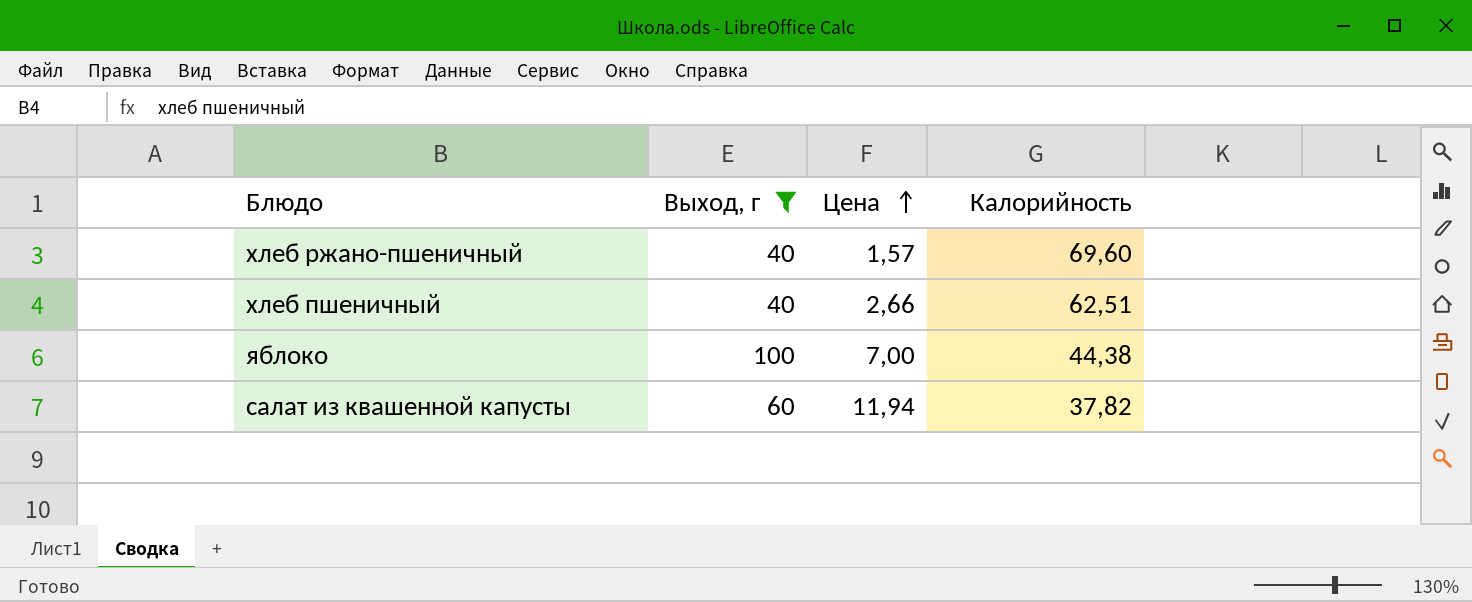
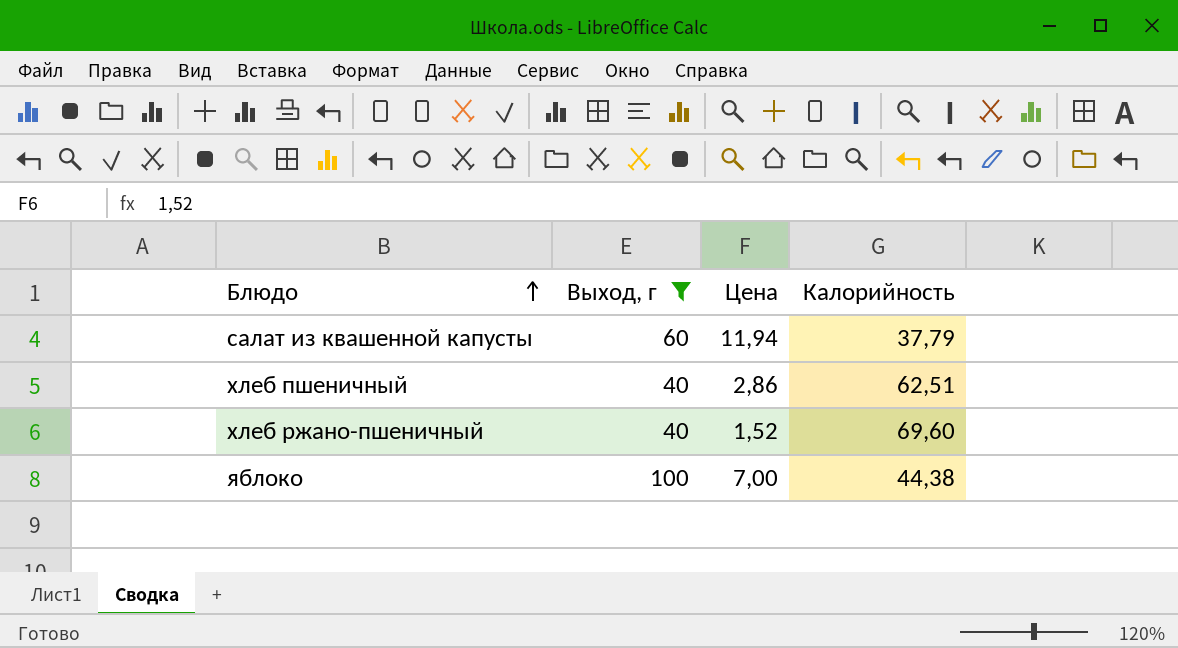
row order: Цена ascending -> Блюдо ascending
салат из квашенной капусты | Калорийность: 37,82 -> 37,79
хлеб пшеничный | Цена: 2,66 -> 2,86
хлеб ржано-пшеничный | Цена: 1,57 -> 1,52

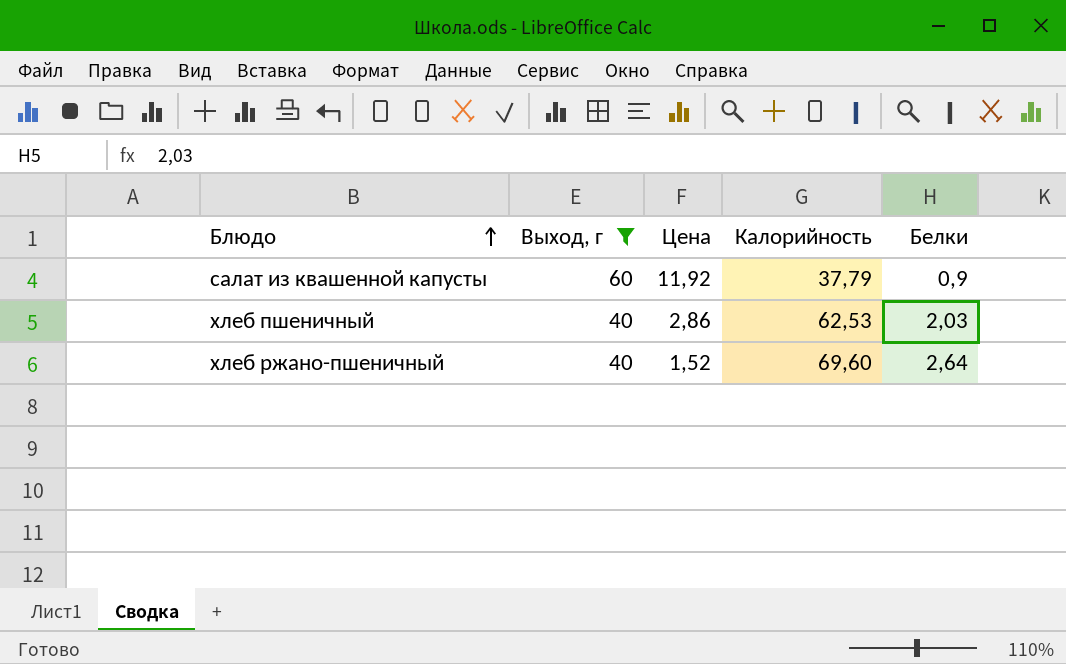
column Белки | position: none -> 5
row яблоко: 100 | 7,00 | 44,38 -> none
салат из квашенной капусты | Цена: 11,94 -> 11,92
хлеб пшеничный | Калорийность: 62,51 -> 62,53

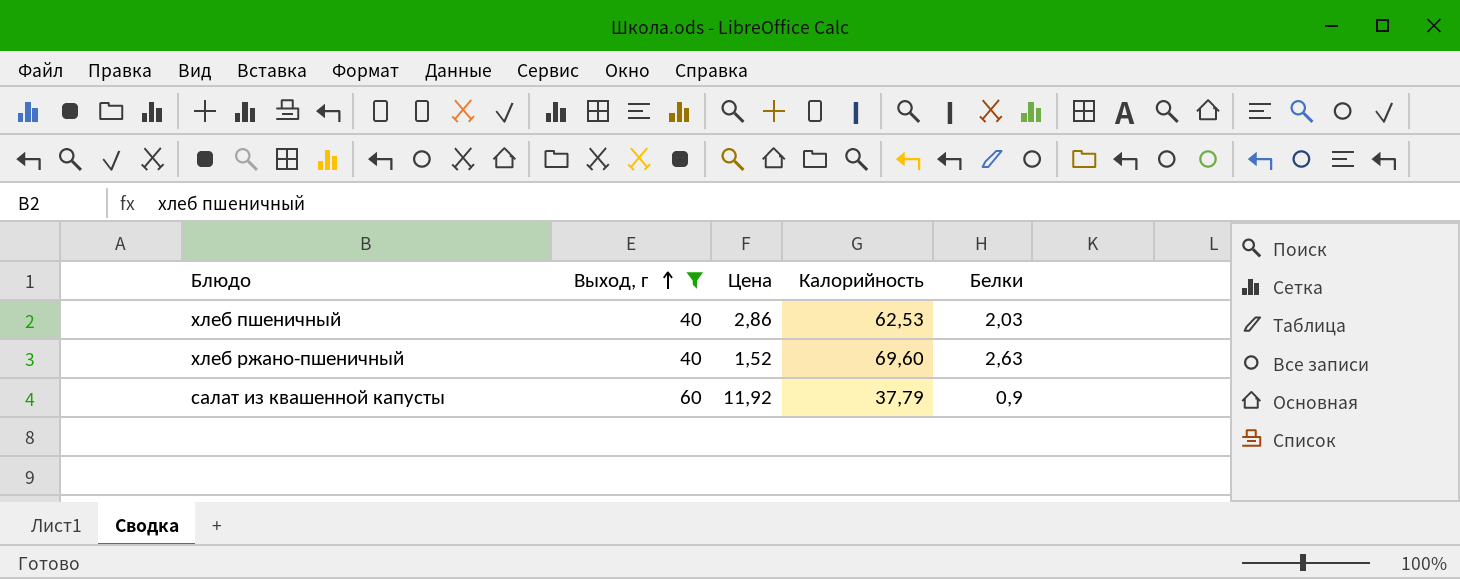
row order: Блюдо ascending -> Выход, г ascending
хлеб ржано-пшеничный | Белки: 2,64 -> 2,63

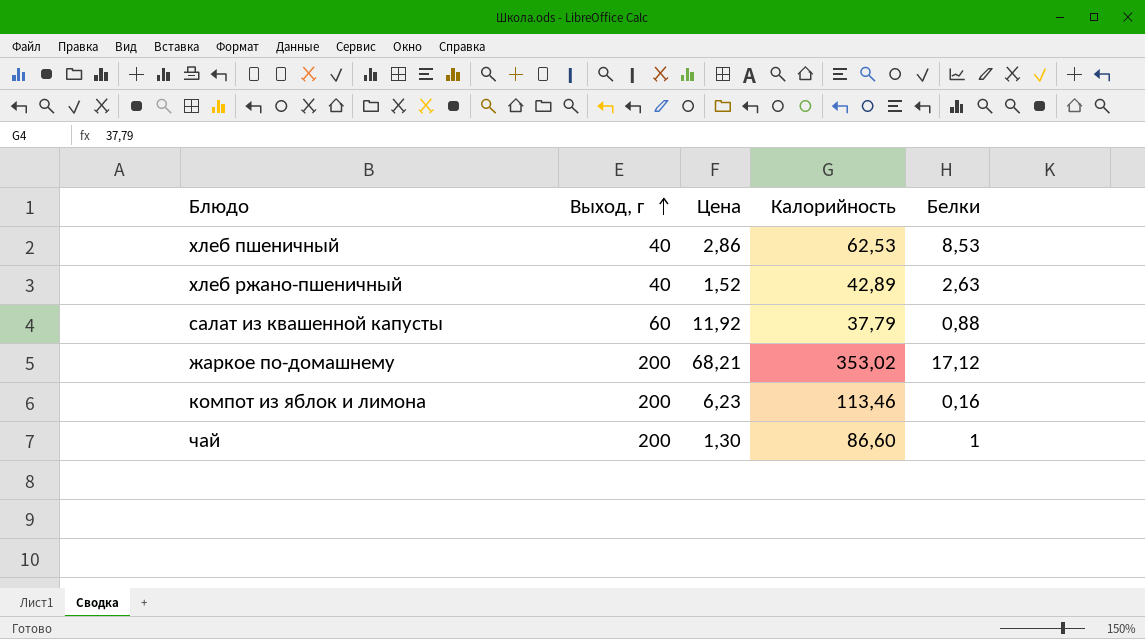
filter: Выход, г != 200 -> none
хлеб пшеничный | Белки: 2,03 -> 8,53
хлеб ржано-пшеничный | Калорийность: 69,60 -> 42,89
салат из квашенной капусты | Белки: 0,9 -> 0,88

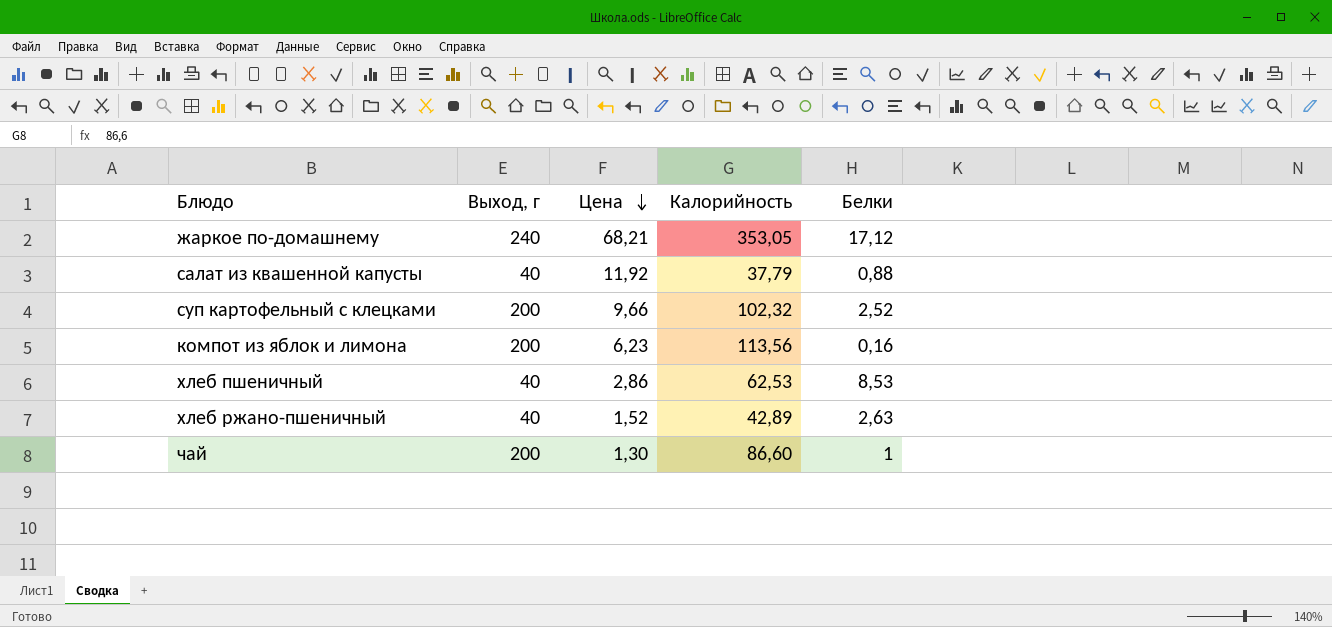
row order: Выход, г ascending -> Цена descending
жаркое по-домашнему | Выход, г: 200 -> 240
жаркое по-домашнему | Калорийность: 353,02 -> 353,05
салат из квашенной капусты | Выход, г: 60 -> 40
row суп картофельный с клецками: none -> 200 | 9,66 | 102,32 | 2,52
компот из яблок и лимона | Калорийность: 113,46 -> 113,56

